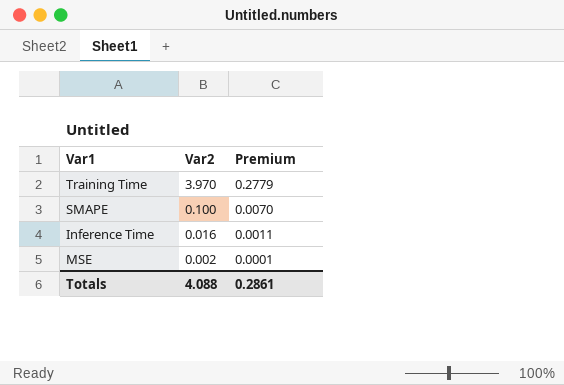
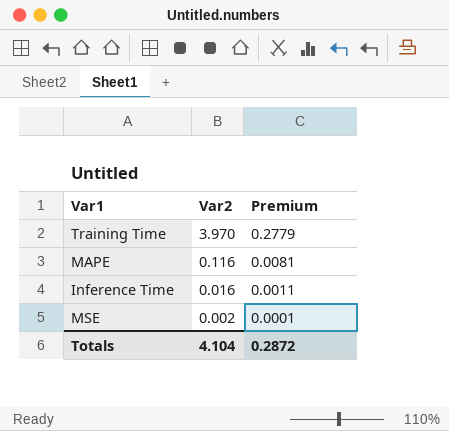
row SMAPE: 0.100 | 0.0070 -> none
row MAPE: none -> 0.116 | 0.0081
Totals | Var2: 4.088 -> 4.104
Totals | Premium: 0.2861 -> 0.2872

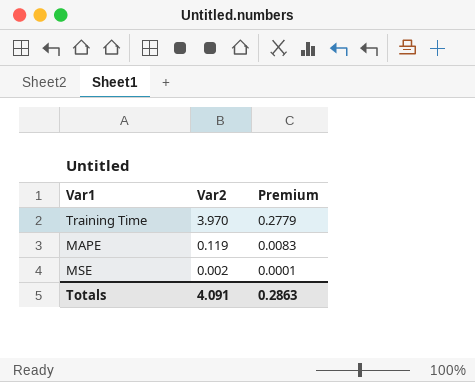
row Inference Time: 0.016 | 0.0011 -> none
MAPE | Var2: 0.116 -> 0.119
MAPE | Premium: 0.0081 -> 0.0083
Totals | Var2: 4.104 -> 4.091
Totals | Premium: 0.2872 -> 0.2863

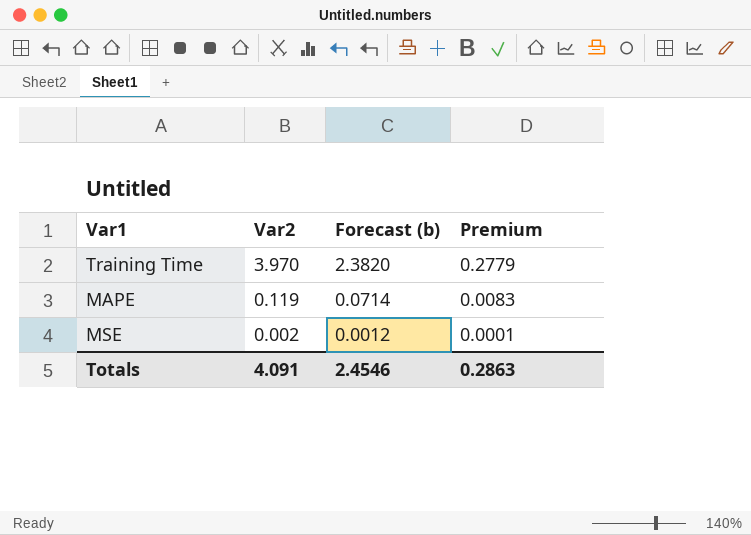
column Forecast (b) | formula: none -> [Var2] * 0.6

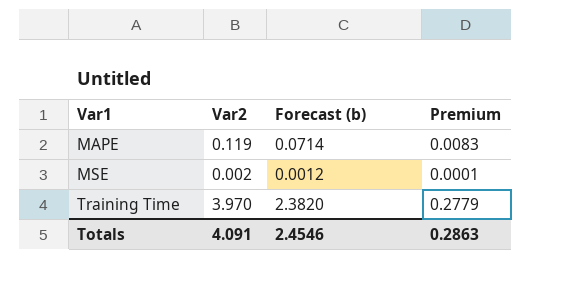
row order: Var2 descending -> Var1 ascending

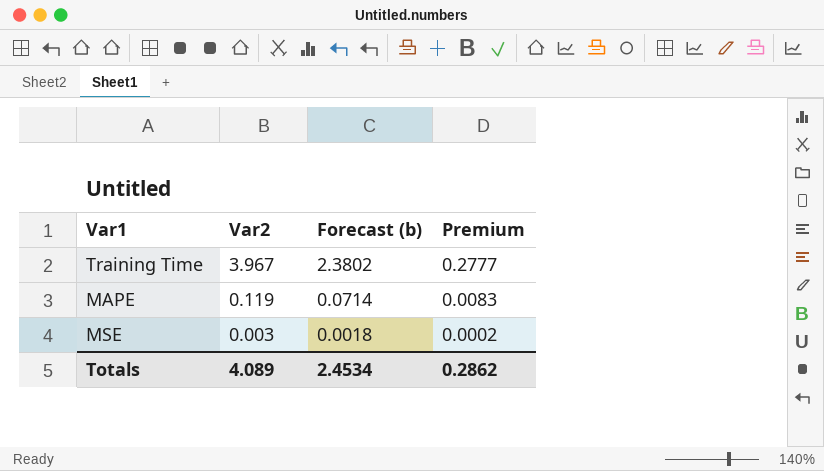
row order: Var1 ascending -> Var2 descending
Training Time | Var2: 3.970 -> 3.967
Training Time | Forecast (b): 2.3820 -> 2.3802
Training Time | Premium: 0.2779 -> 0.2777
MSE | Var2: 0.002 -> 0.003
MSE | Forecast (b): 0.0012 -> 0.0018
MSE | Premium: 0.0001 -> 0.0002
Totals | Var2: 4.091 -> 4.089
Totals | Forecast (b): 2.4546 -> 2.4534
Totals | Premium: 0.2863 -> 0.2862

